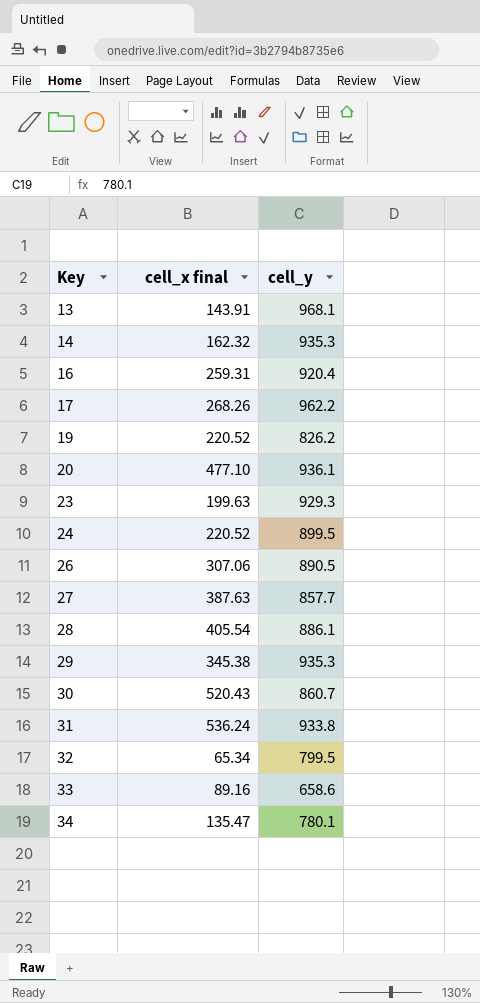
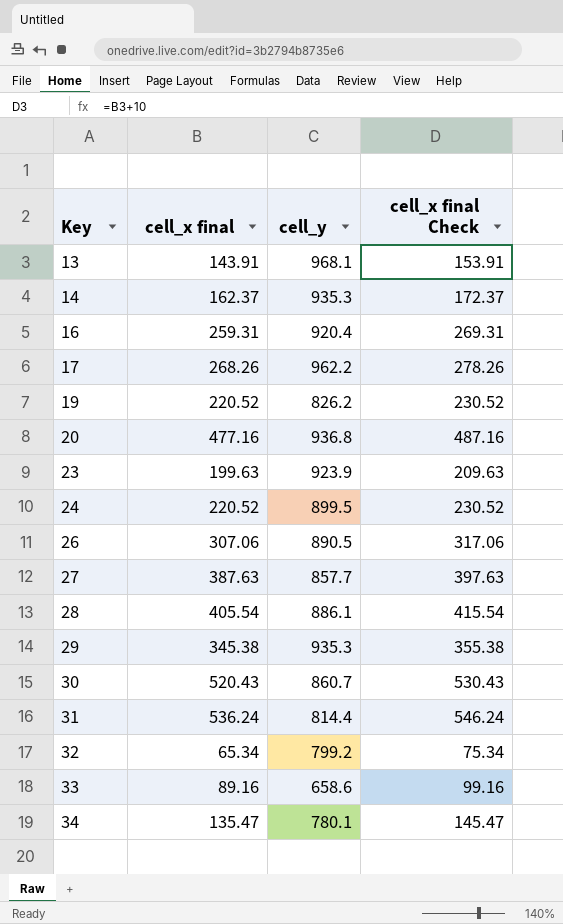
column cell_x final Check | formula: none -> [cell_x final] + 10
14 | cell_x final: 162.32 -> 162.37
20 | cell_x final: 477.10 -> 477.16
20 | cell_y: 936.1 -> 936.8
23 | cell_y: 929.3 -> 923.9
31 | cell_y: 933.8 -> 814.4
32 | cell_y: 799.5 -> 799.2

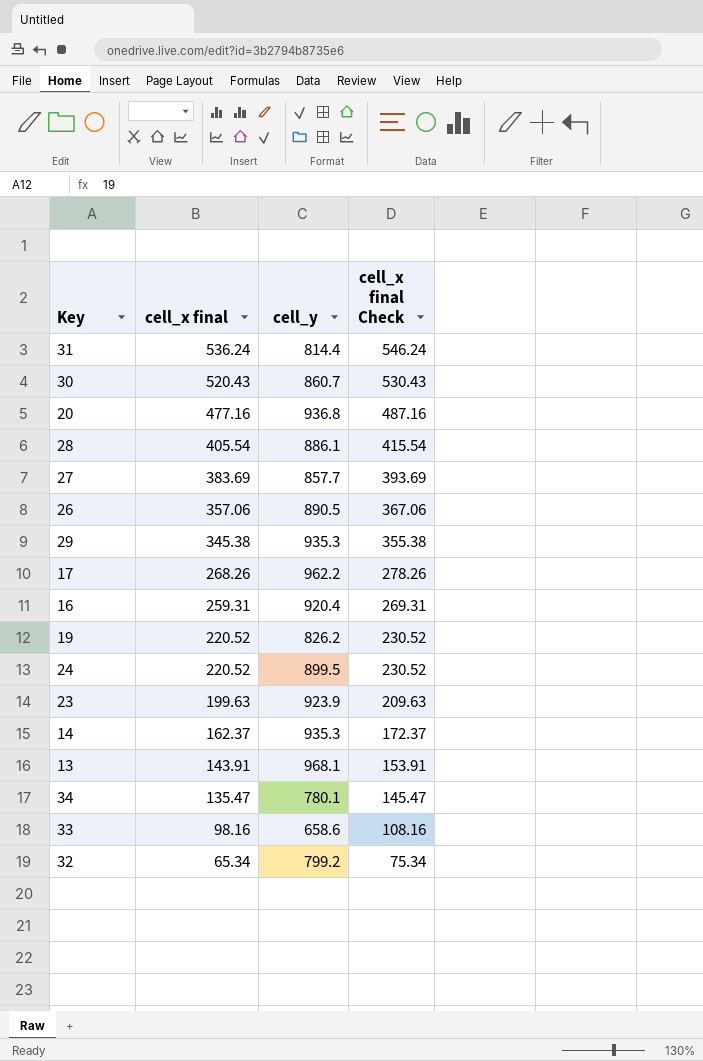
row order: Key ascending -> cell_x final descending
27 | cell_x final: 387.63 -> 383.69
27 | cell_x final Check: 397.63 -> 393.69
26 | cell_x final: 307.06 -> 357.06
26 | cell_x final Check: 317.06 -> 367.06
33 | cell_x final: 89.16 -> 98.16
33 | cell_x final Check: 99.16 -> 108.16

